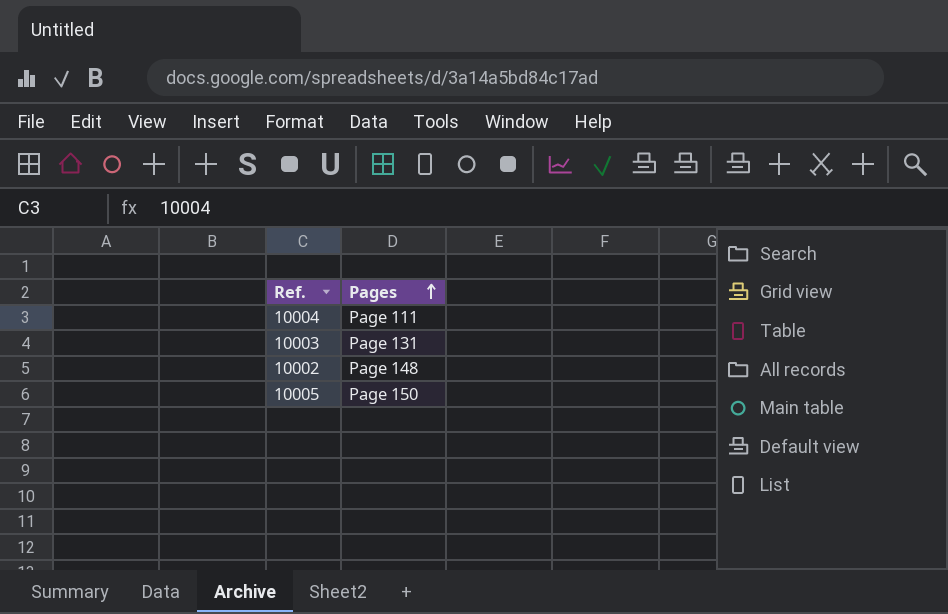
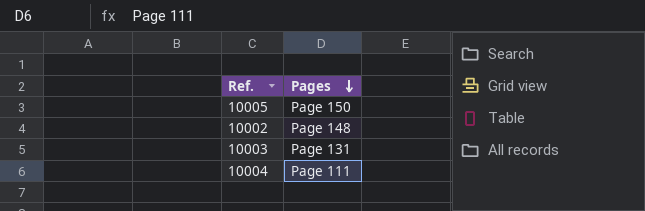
row order: Pages ascending -> Pages descending

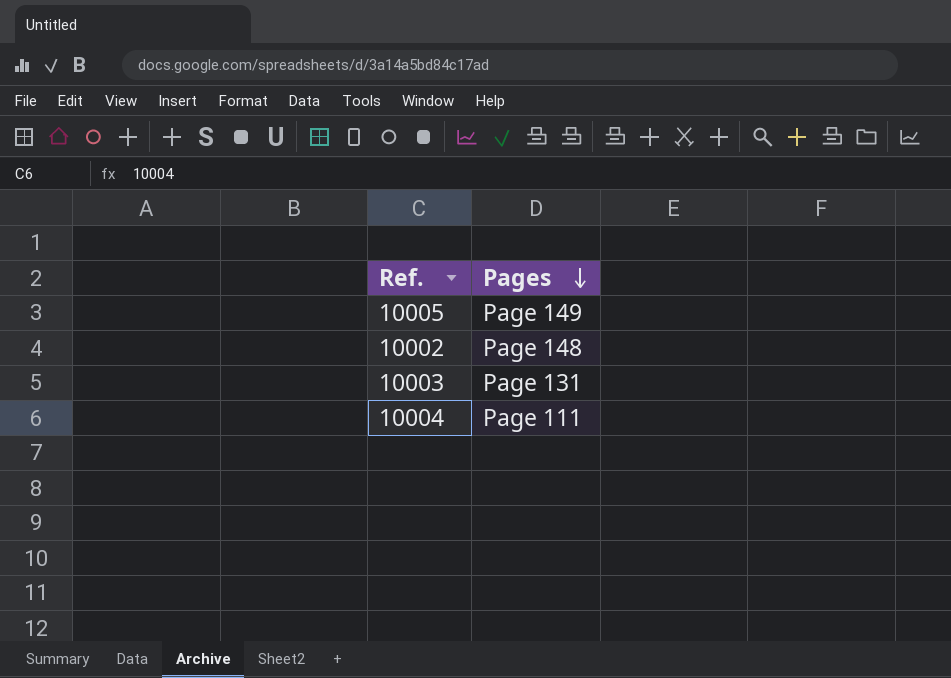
10005 | Pages: Page 150 -> Page 149

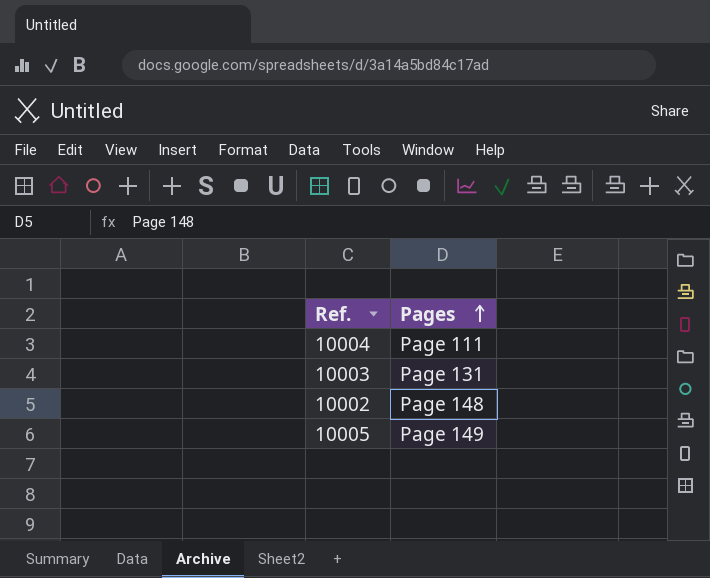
row order: Pages descending -> Pages ascending

